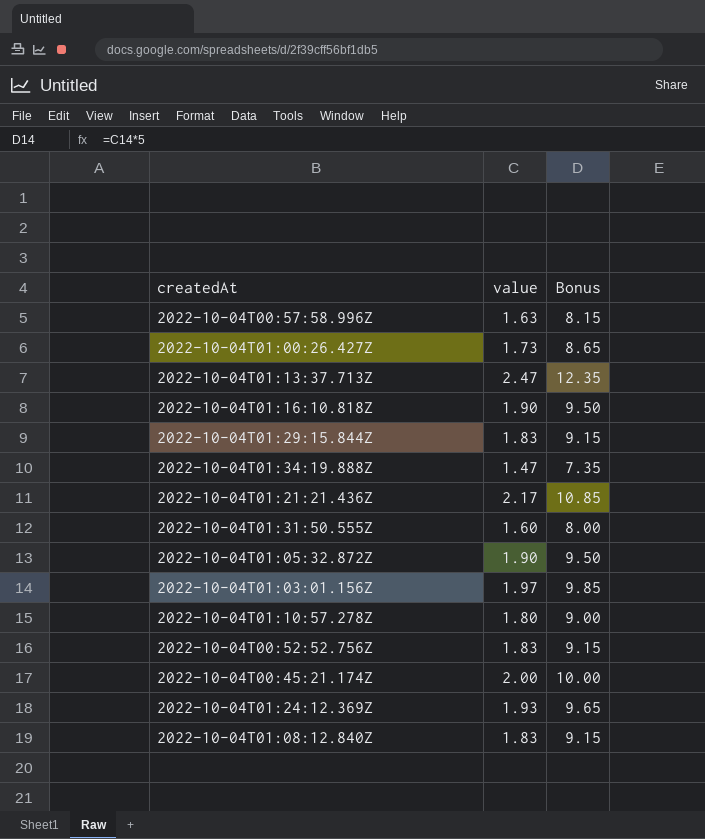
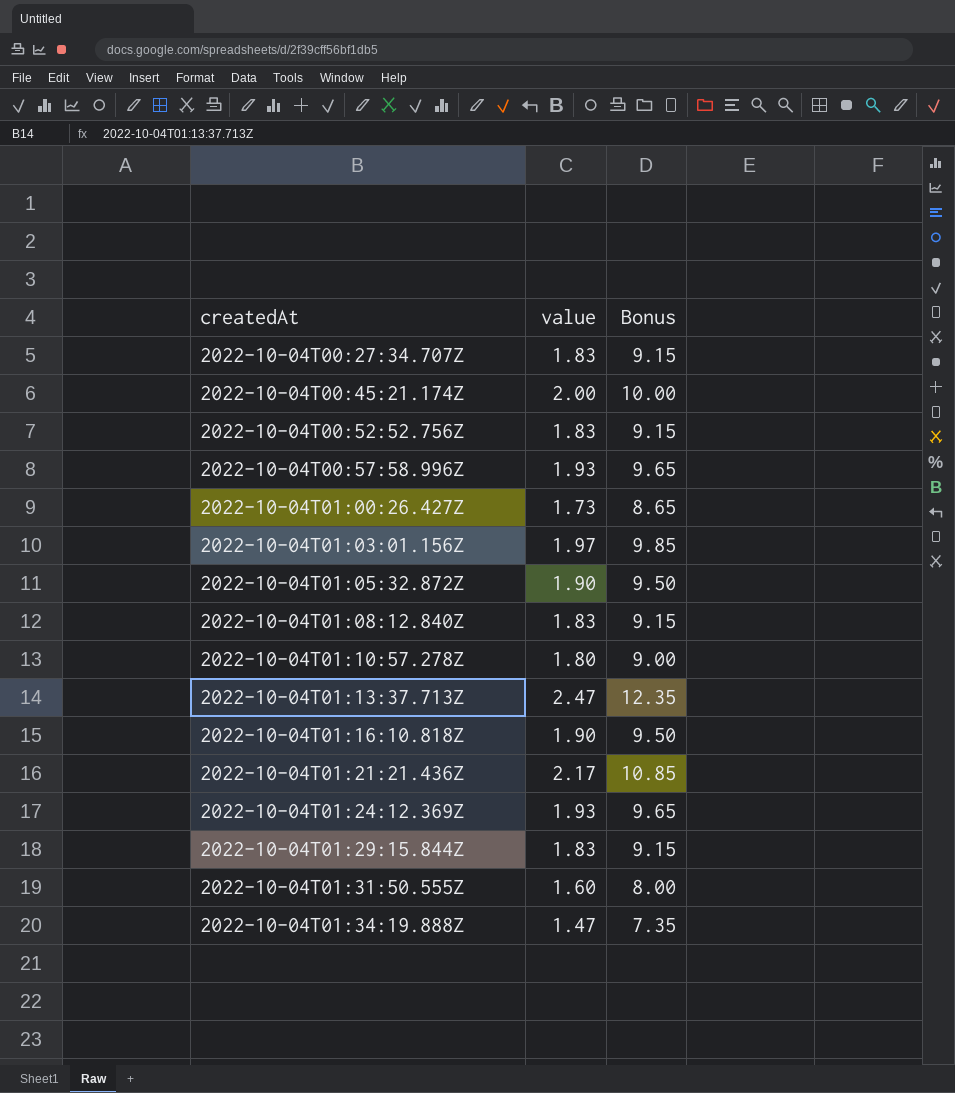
row order: none -> createdAt ascending
row 2022-10-04T00:27:34.707Z: none -> 1.83 | 9.15
2022-10-04T00:57:58.996Z | value: 1.63 -> 1.93
2022-10-04T00:57:58.996Z | Bonus: 8.15 -> 9.65

